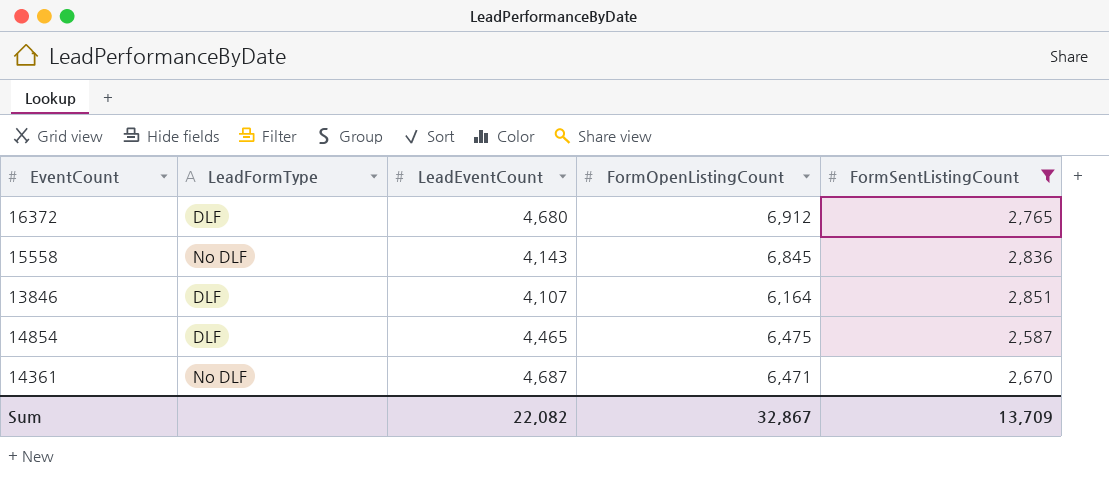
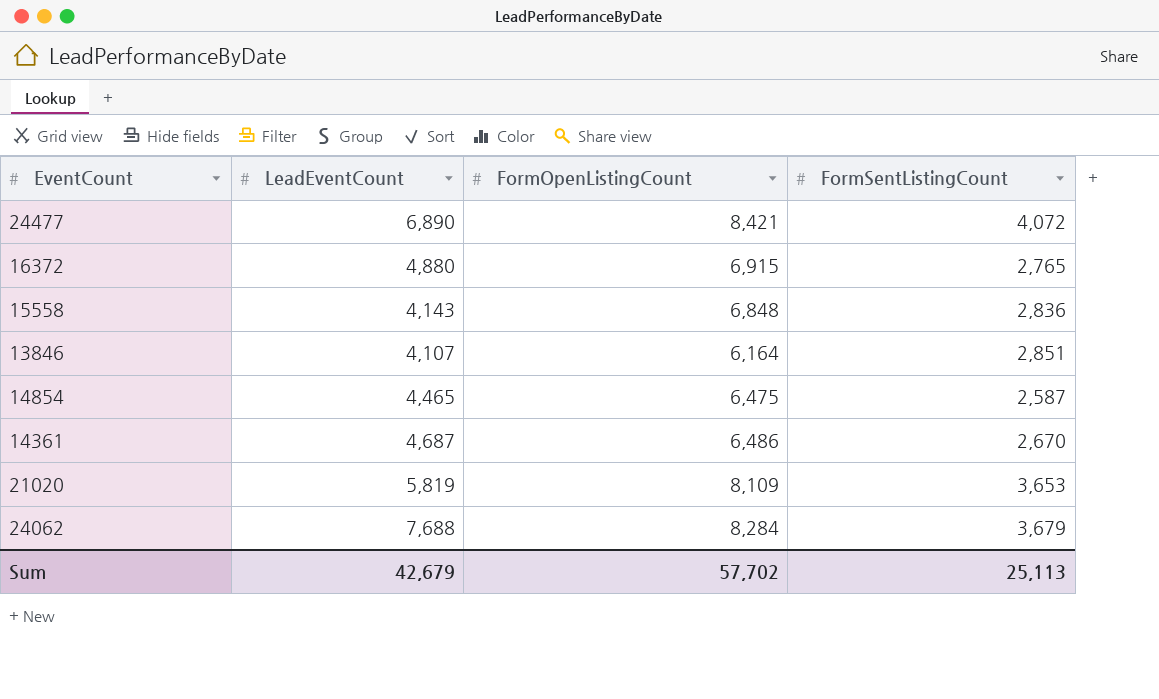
filter: FormSentListingCount <= 2,851 -> none
column LeadFormType | position: 2 -> none
16372 | LeadEventCount: 4,680 -> 4,880
16372 | FormOpenListingCount: 6,912 -> 6,915
15558 | FormOpenListingCount: 6,845 -> 6,848
14361 | FormOpenListingCount: 6,471 -> 6,486
Sum | LeadEventCount: 22,082 -> 42,679
Sum | FormOpenListingCount: 32,867 -> 57,702
Sum | FormSentListingCount: 13,709 -> 25,113

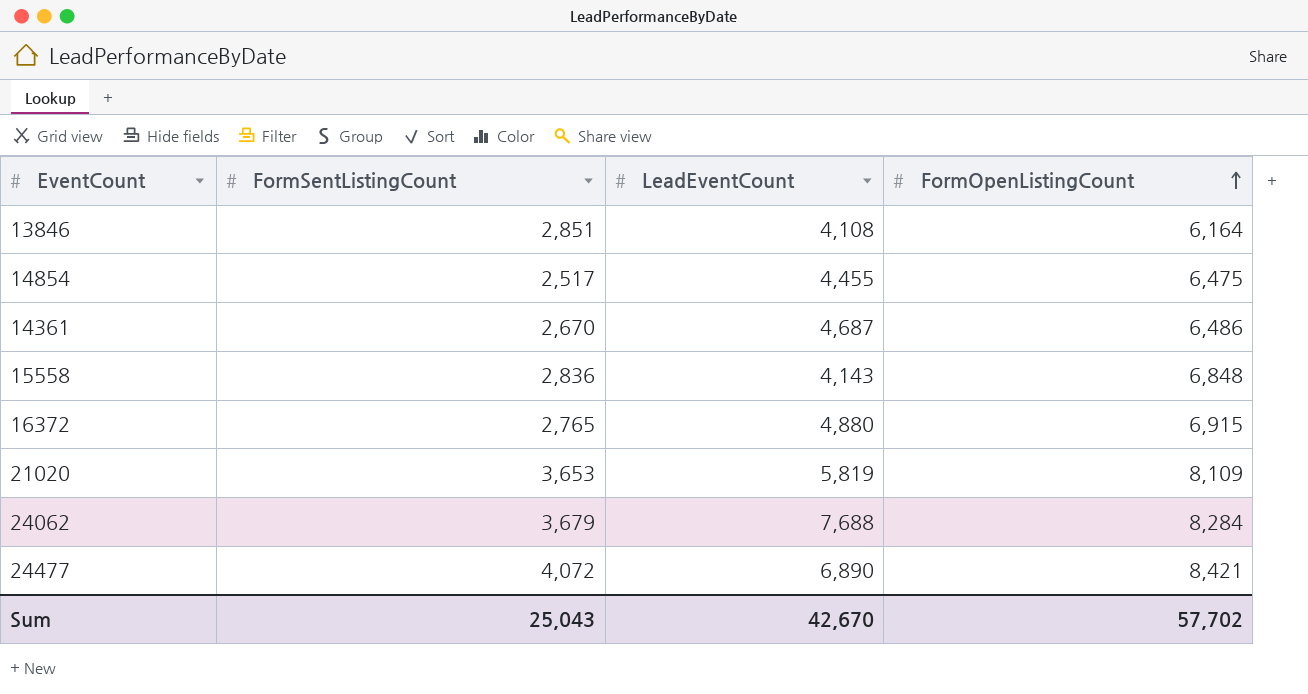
row order: none -> FormOpenListingCount ascending
column FormSentListingCount | position: 4 -> 2
13846 | LeadEventCount: 4,107 -> 4,108
14854 | FormSentListingCount: 2,587 -> 2,517
14854 | LeadEventCount: 4,465 -> 4,455
Sum | FormSentListingCount: 25,113 -> 25,043
Sum | LeadEventCount: 42,679 -> 42,670

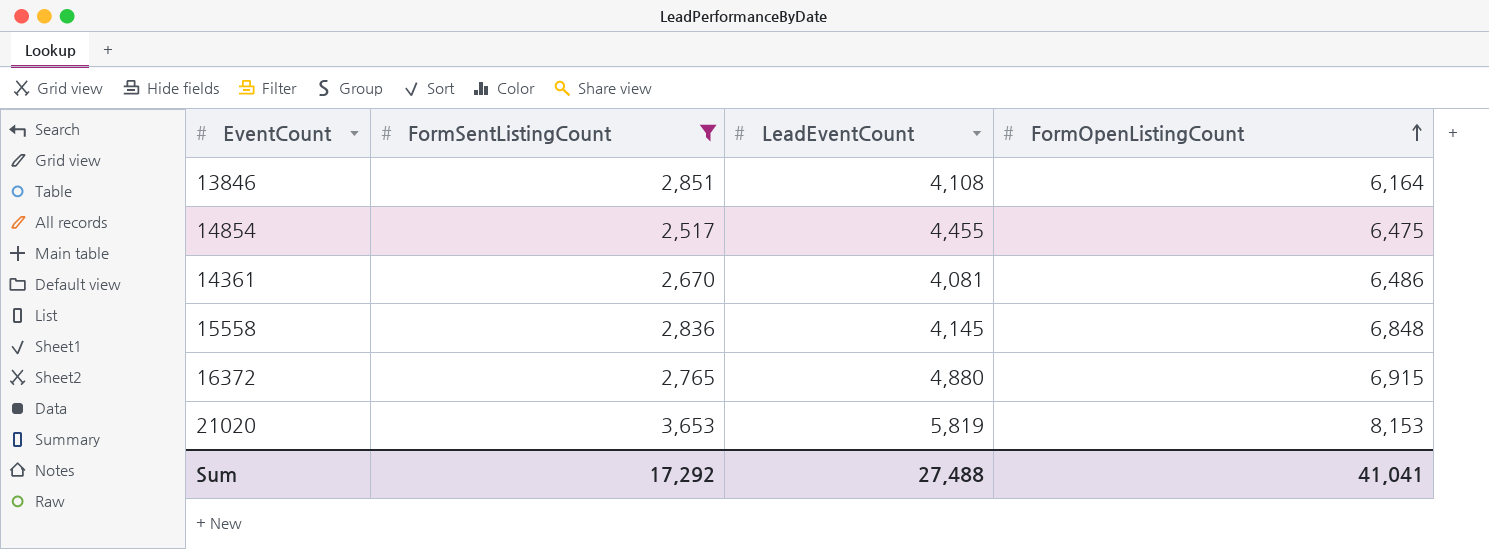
filter: none -> FormSentListingCount <= 3,653
14361 | LeadEventCount: 4,687 -> 4,081
15558 | LeadEventCount: 4,143 -> 4,145
21020 | FormOpenListingCount: 8,109 -> 8,153
Sum | FormSentListingCount: 25,043 -> 17,292
Sum | LeadEventCount: 42,670 -> 27,488
Sum | FormOpenListingCount: 57,702 -> 41,041

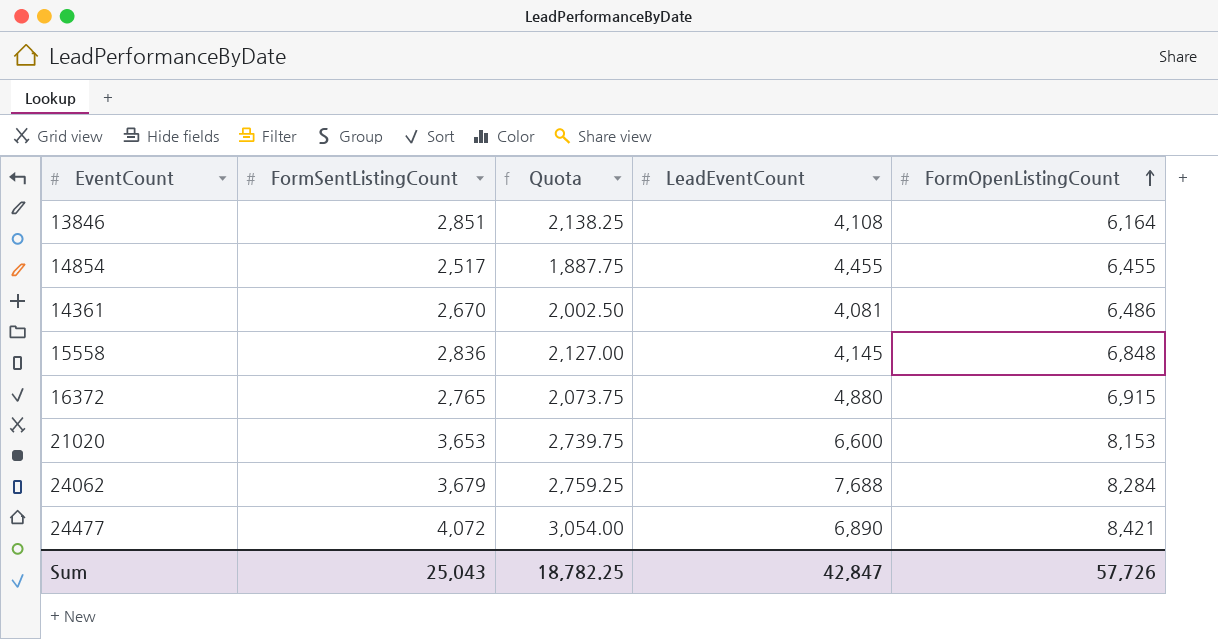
filter: FormSentListingCount <= 3,653 -> none
column Quota | formula: none -> [FormSentListingCount] * 0.75
14854 | FormOpenListingCount: 6,475 -> 6,455
21020 | LeadEventCount: 5,819 -> 6,600
Sum | FormSentListingCount: 17,292 -> 25,043
Sum | LeadEventCount: 27,488 -> 42,847
Sum | FormOpenListingCount: 41,041 -> 57,726

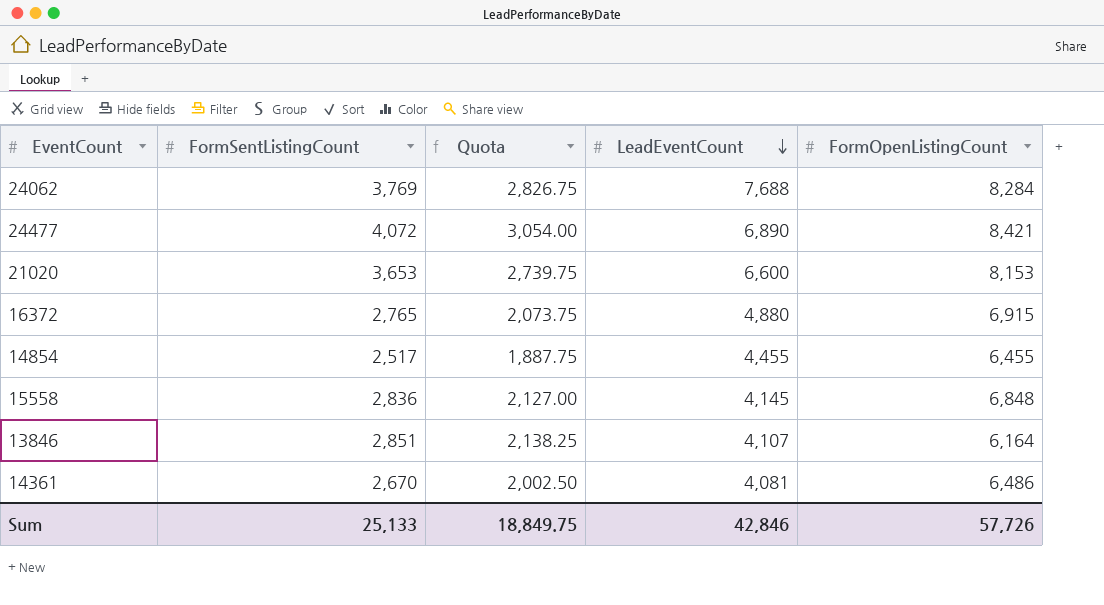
row order: FormOpenListingCount ascending -> LeadEventCount descending
24062 | FormSentListingCount: 3,679 -> 3,769
24062 | Quota: 2,759.25 -> 2,826.75
13846 | LeadEventCount: 4,108 -> 4,107
Sum | FormSentListingCount: 25,043 -> 25,133
Sum | Quota: 18,782.25 -> 18,849.75
Sum | LeadEventCount: 42,847 -> 42,846

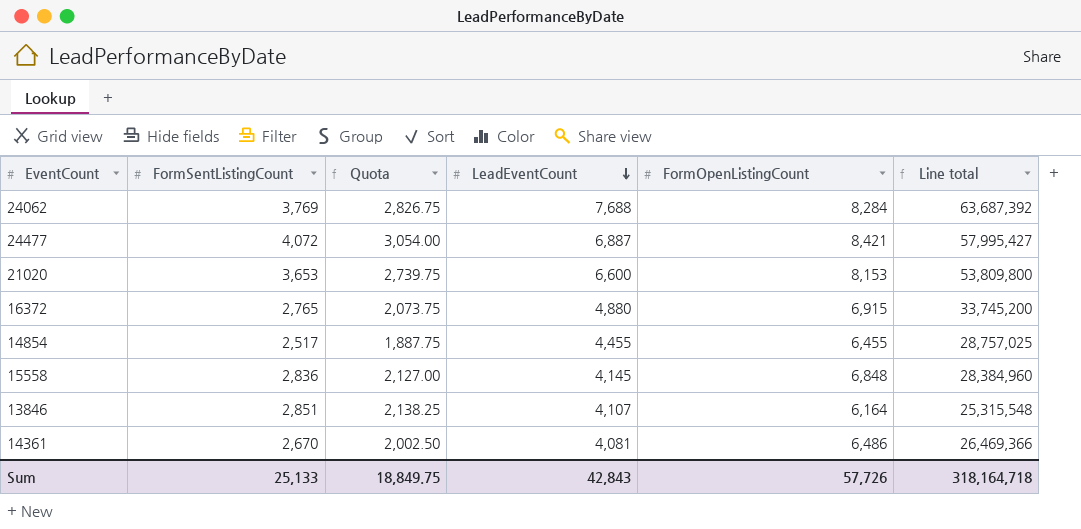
column Line total | formula: none -> [LeadEventCount] * [FormOpenListingCount]
24477 | LeadEventCount: 6,890 -> 6,887
Sum | LeadEventCount: 42,846 -> 42,843

